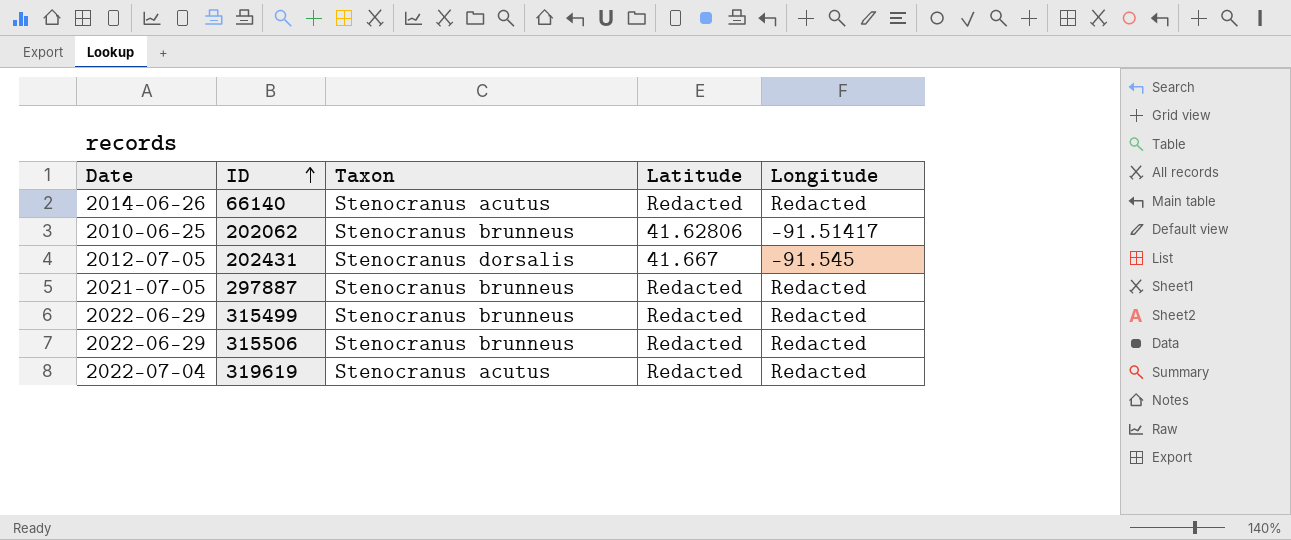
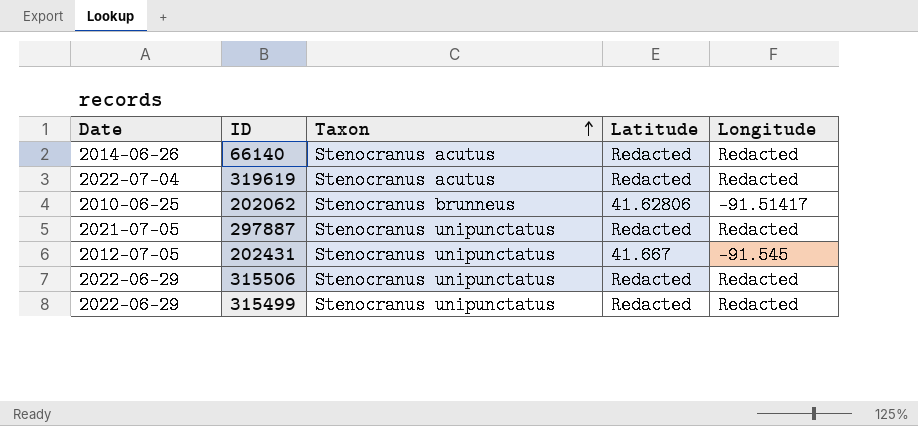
row order: ID ascending -> Taxon ascending
297887 | Taxon: Stenocranus brunneus -> Stenocranus unipunctatus
202431 | Taxon: Stenocranus dorsalis -> Stenocranus unipunctatus
315506 | Taxon: Stenocranus brunneus -> Stenocranus unipunctatus
315499 | Taxon: Stenocranus brunneus -> Stenocranus unipunctatus

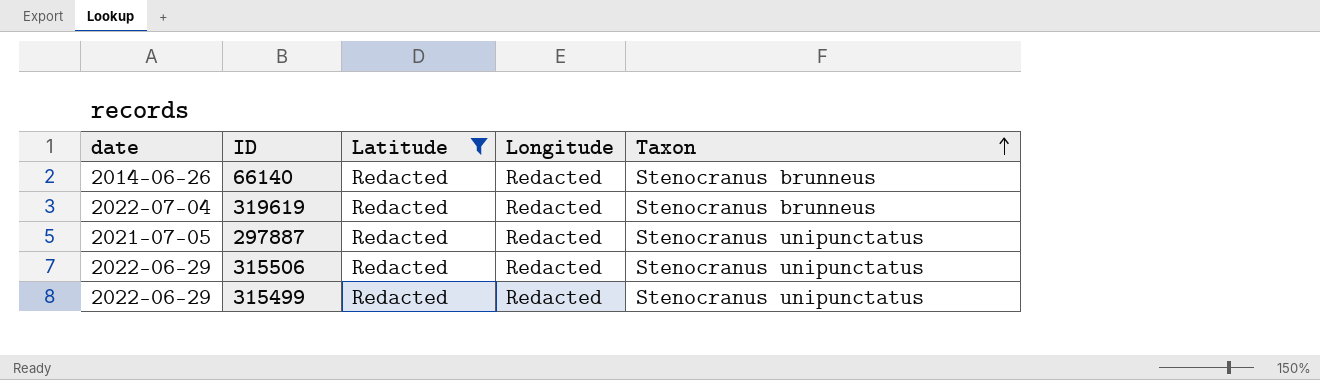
filter: none -> Latitude = Redacted
column name: Date -> date
column Taxon | position: 3 -> 5
66140 | Taxon: Stenocranus acutus -> Stenocranus brunneus
319619 | Taxon: Stenocranus acutus -> Stenocranus brunneus

